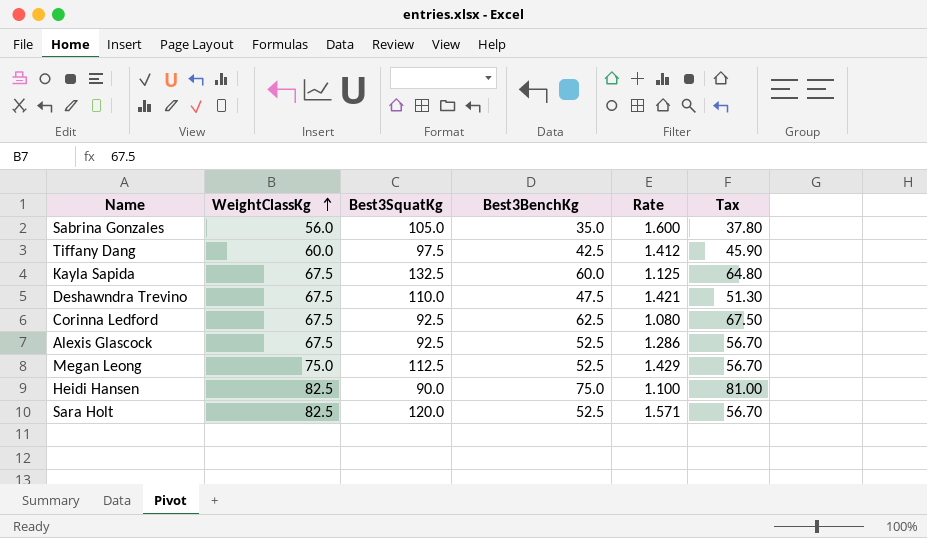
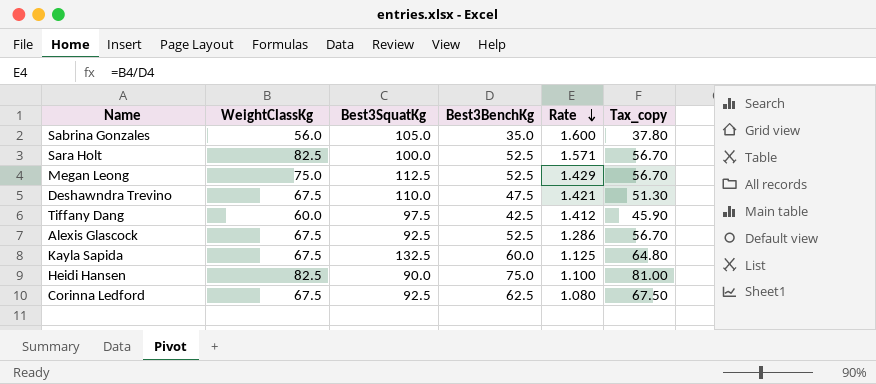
row order: WeightClassKg ascending -> Rate descending
column name: Tax -> Tax_copy
Sara Holt | Best3SquatKg: 120.0 -> 100.0

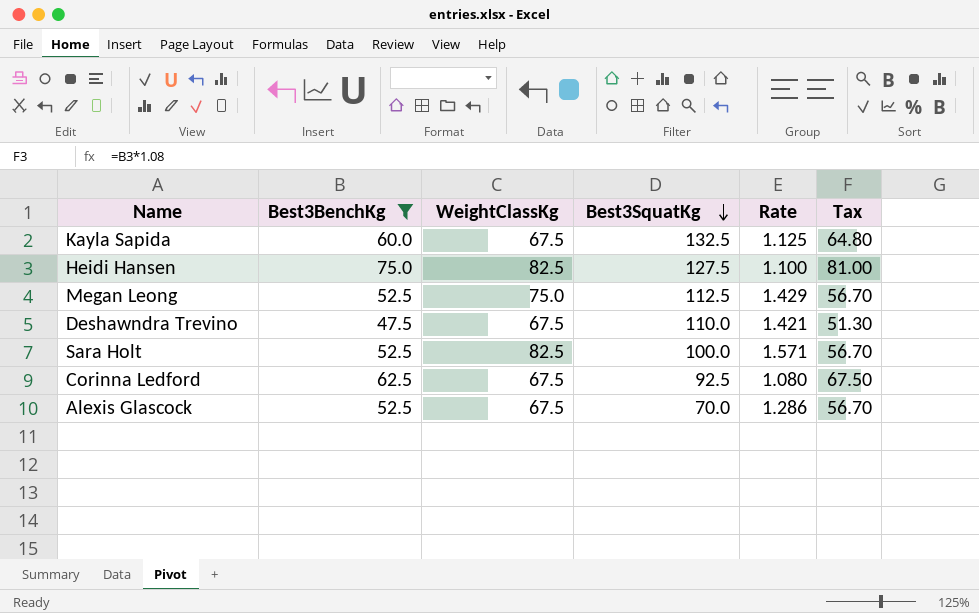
filter: none -> Best3BenchKg >= 47.5
row order: Rate descending -> Best3SquatKg descending
column Best3BenchKg | position: 4 -> 2
column name: Tax_copy -> Tax
Heidi Hansen | Best3SquatKg: 90.0 -> 127.5
Alexis Glascock | Best3SquatKg: 92.5 -> 70.0

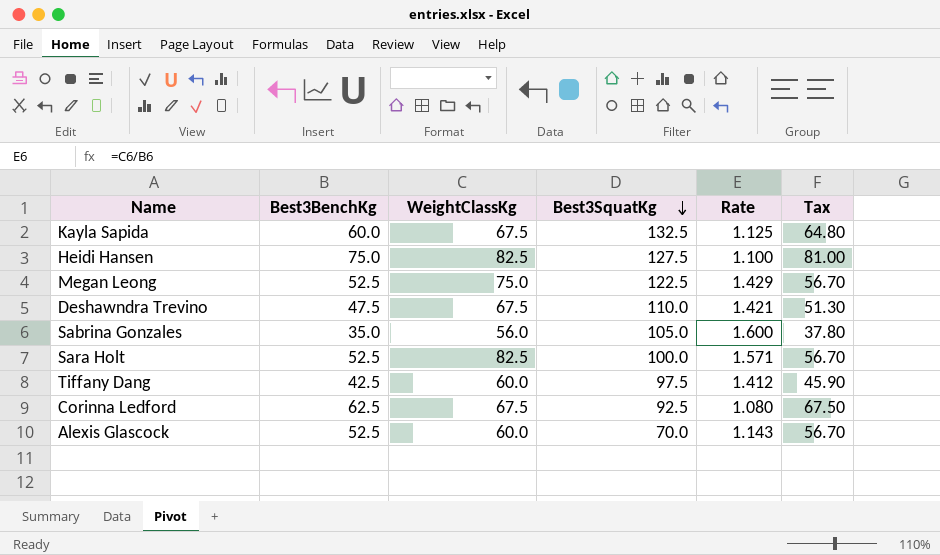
filter: Best3BenchKg >= 47.5 -> none
Megan Leong | Best3SquatKg: 112.5 -> 122.5
Alexis Glascock | WeightClassKg: 67.5 -> 60.0
Alexis Glascock | Rate: 1.286 -> 1.143

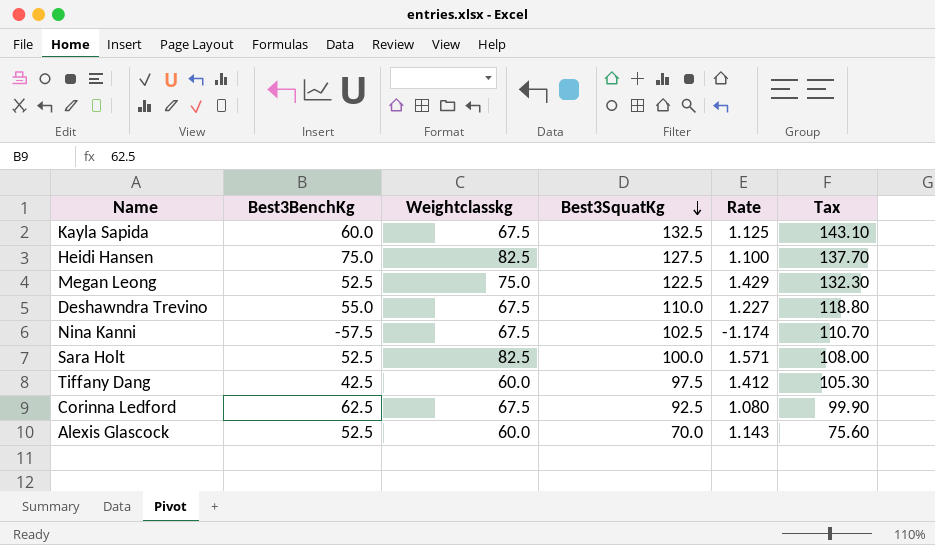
column name: WeightClassKg -> Weightclasskg
column Tax | formula: [Best3BenchKg] * 1.08 -> [Best3SquatKg] * 1.08
row Sabrina Gonzales: 35.0 | 56.0 | 105.0 | 1.600 | 37.80 -> none
Deshawndra Trevino | Best3BenchKg: 47.5 -> 55.0
Deshawndra Trevino | Rate: 1.421 -> 1.227
row Nina Kanni: none -> -57.5 | 67.5 | 102.5 | -1.174 | 110.70

